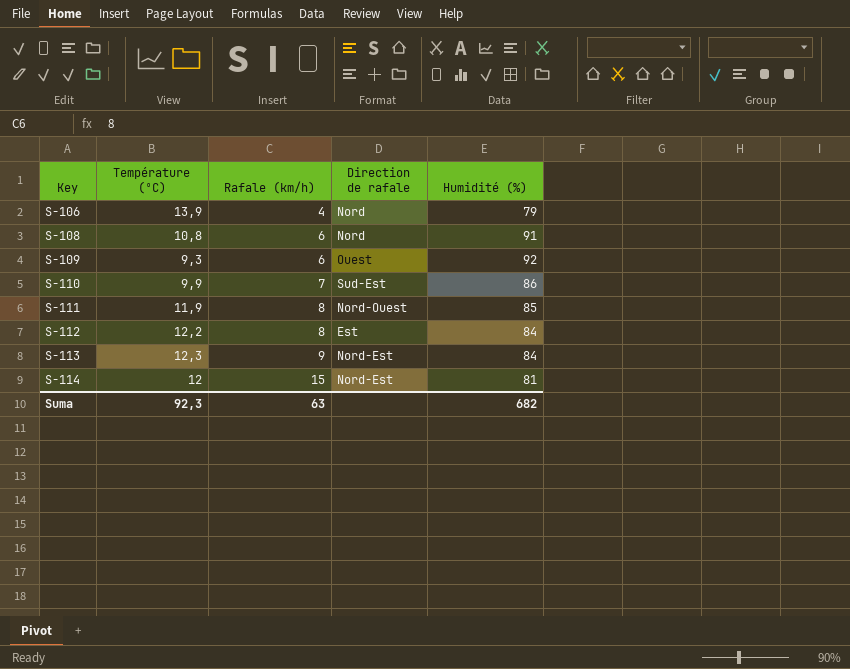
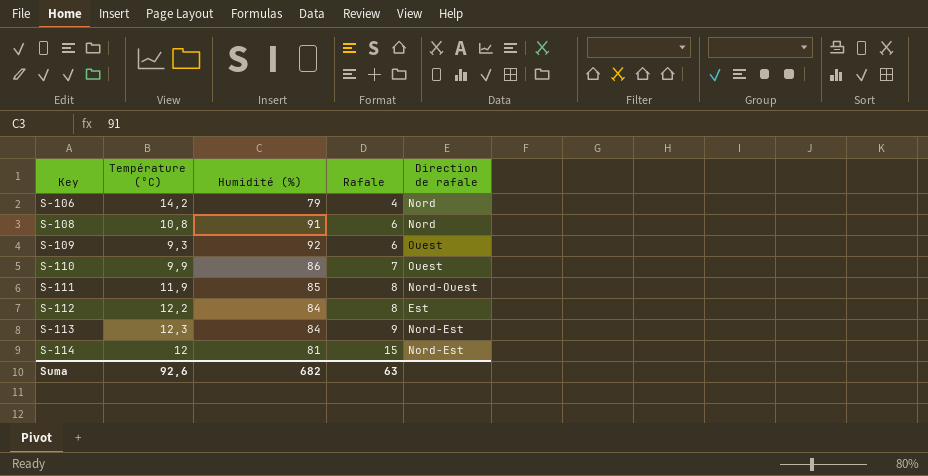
column Humidité (%) | position: 5 -> 3
column name: Rafale (km/h) -> Rafale
S-106 | Température (ºC): 13,9 -> 14,2
S-110 | Direction de rafale: Sud-Est -> Ouest
Suma | Température (ºC): 92,3 -> 92,6

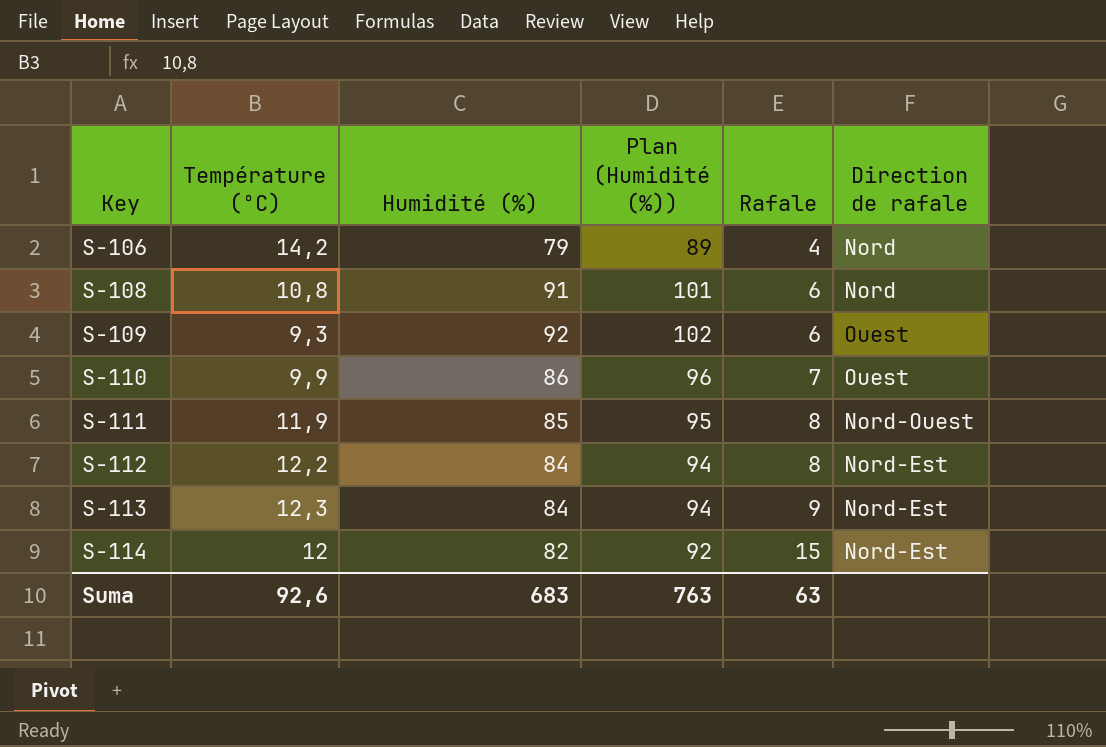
column Plan (Humidité (%)) | formula: none -> [Humidité (%)] + 10
S-112 | Direction de rafale: Est -> Nord-Est
S-114 | Humidité (%): 81 -> 82
Suma | Humidité (%): 682 -> 683

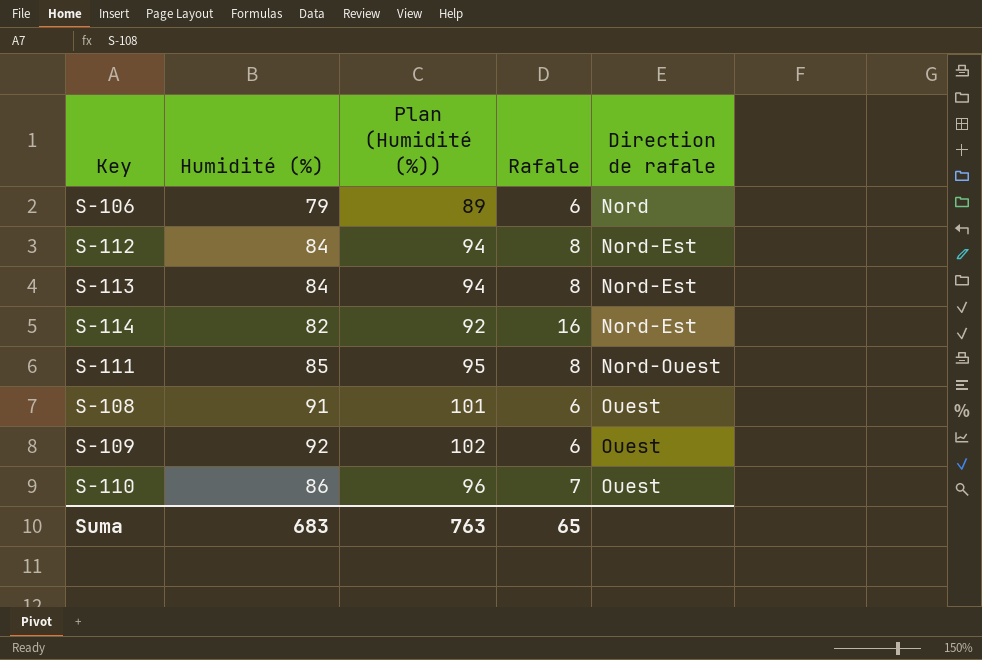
row order: Key ascending -> Direction de rafale ascending
column Température (ºC) | position: 2 -> none
S-106 | Rafale: 4 -> 6
S-113 | Rafale: 9 -> 8
S-114 | Rafale: 15 -> 16
S-108 | Direction de rafale: Nord -> Ouest
Suma | Rafale: 63 -> 65

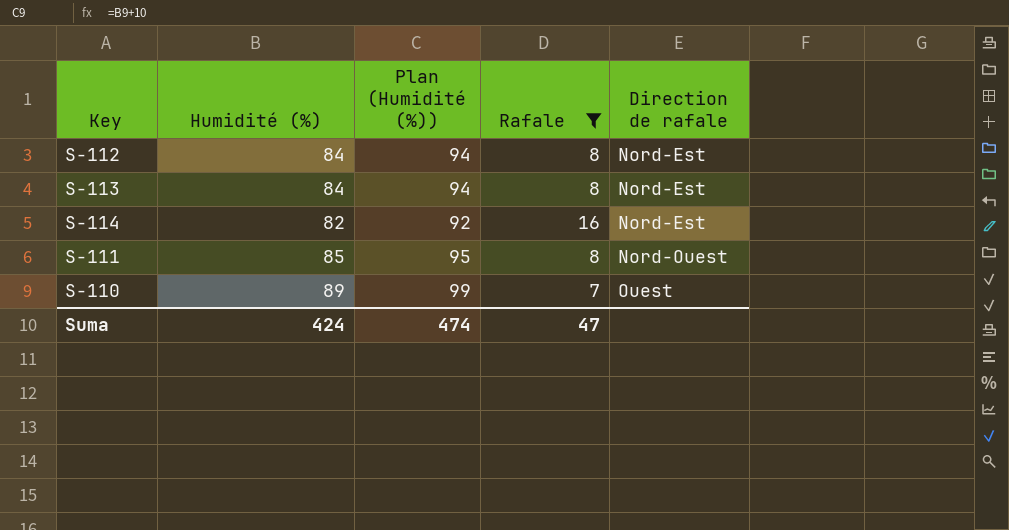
filter: none -> Rafale != 6
S-110 | Humidité (%): 86 -> 89
S-110 | Plan (Humidité (%)): 96 -> 99
Suma | Humidité (%): 683 -> 424
Suma | Plan (Humidité (%)): 763 -> 474
Suma | Rafale: 65 -> 47

